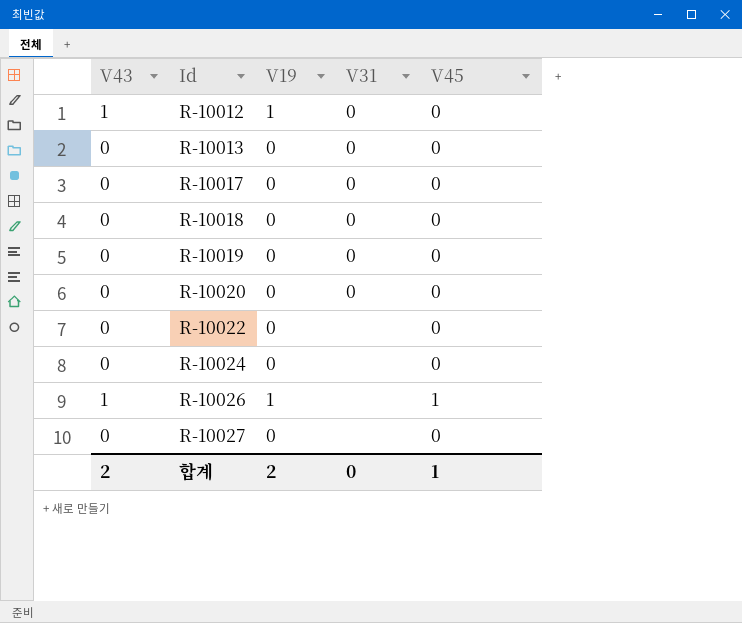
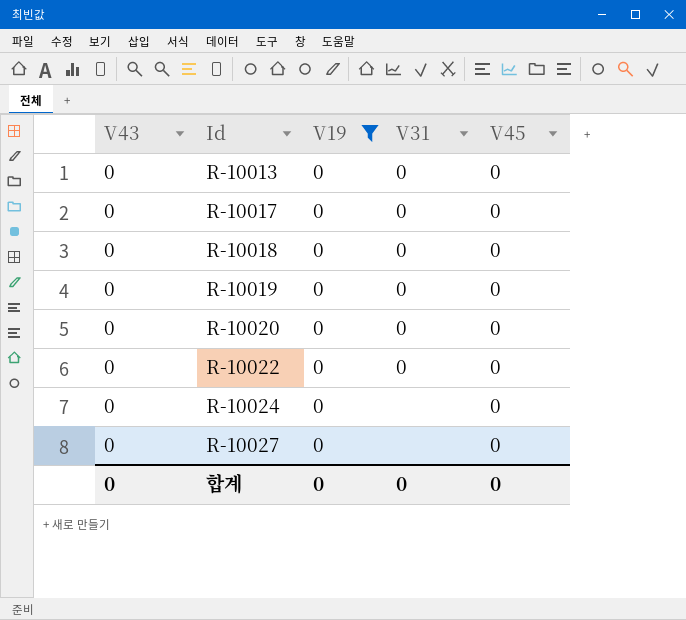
filter: none -> V19 = 0
R-10022 | V31: none -> 0
합계 | V43: 2 -> 0
합계 | V19: 2 -> 0
합계 | V45: 1 -> 0

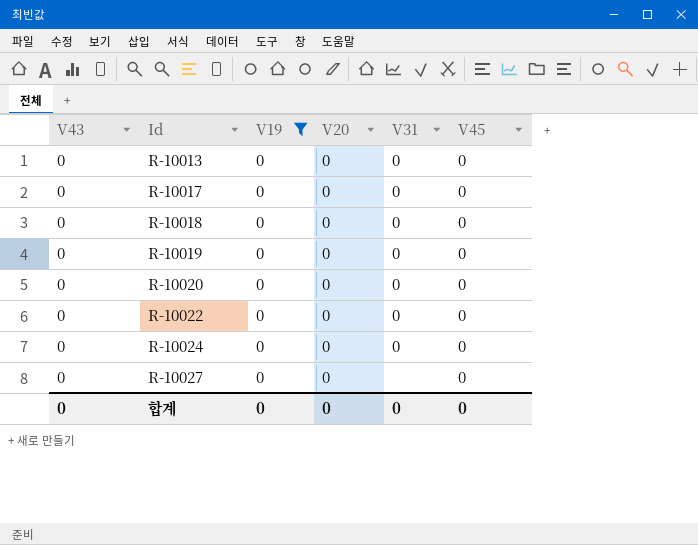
column V20 | position: none -> 4
R-10024 | V31: none -> 0

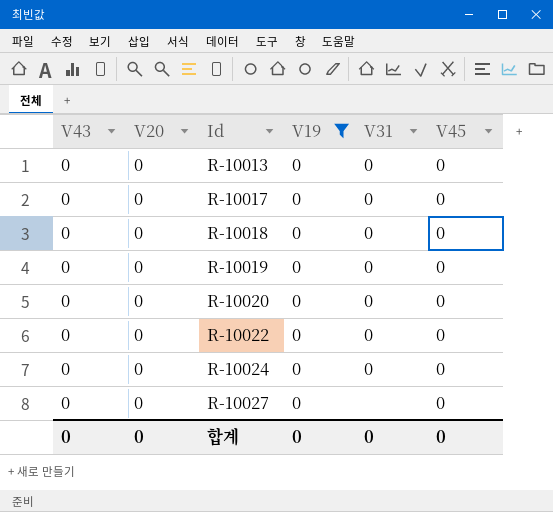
column V20 | position: 4 -> 2

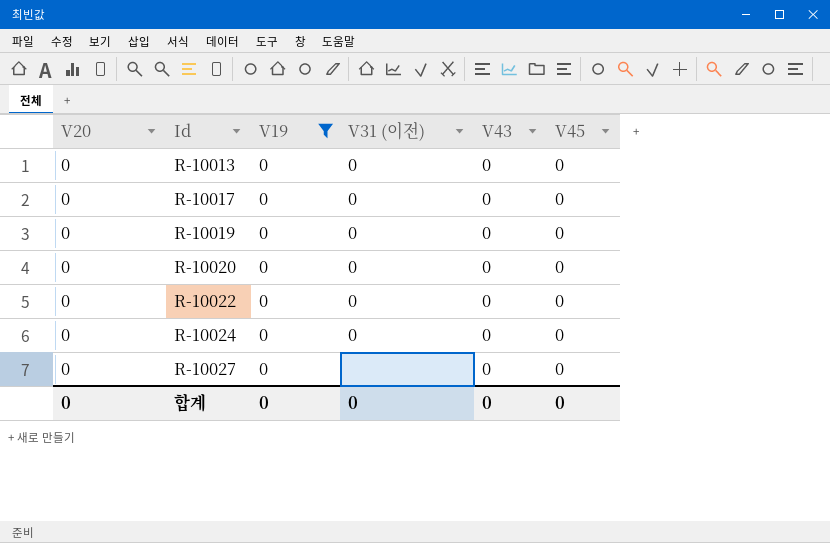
column name: V31 -> V31 (이전)
column V43 | position: 1 -> 5
row R-10018: 0 | 0 | 0 | 0 | 0 -> none

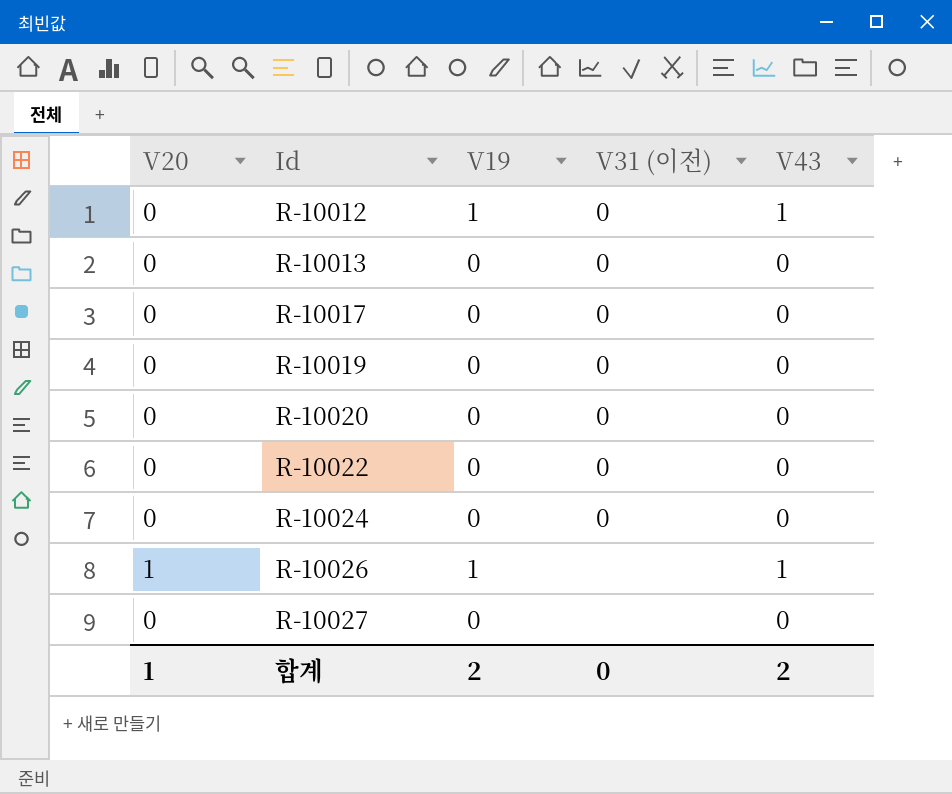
filter: V19 = 0 -> none
column V45 | position: 6 -> none
합계 | V20: 0 -> 1
합계 | V19: 0 -> 2
합계 | V43: 0 -> 2

